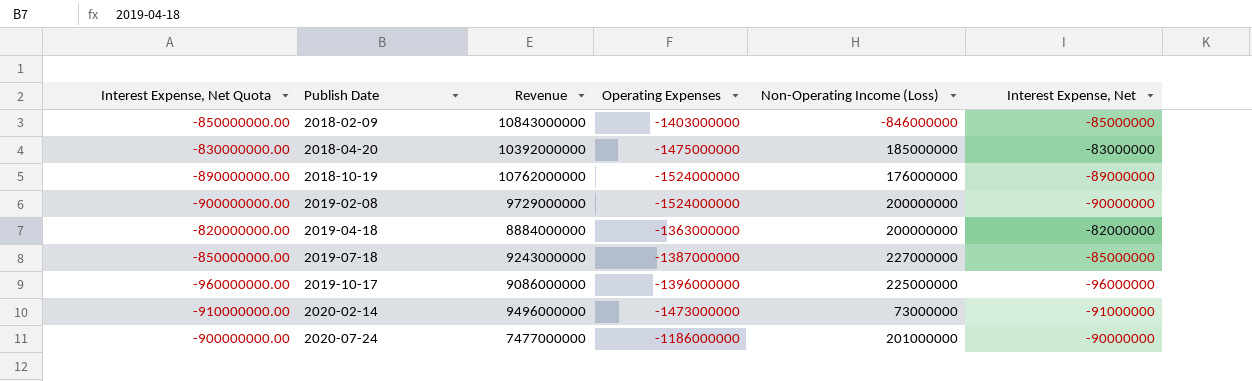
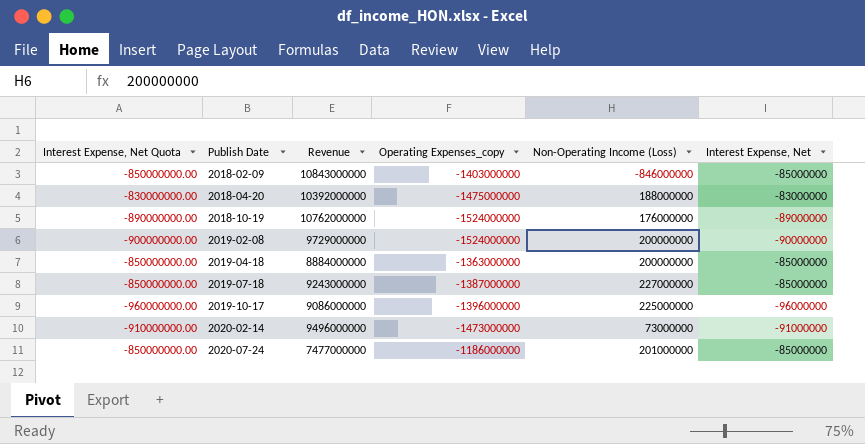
column name: Operating Expenses -> Operating Expenses_copy
2018-04-20 | Non-Operating Income (Loss): 185000000 -> 188000000
2019-04-18 | Interest Expense, Net Quota: -820000000.00 -> -850000000.00
2019-04-18 | Interest Expense, Net: -82000000 -> -85000000
2020-07-24 | Interest Expense, Net Quota: -900000000.00 -> -850000000.00
2020-07-24 | Interest Expense, Net: -90000000 -> -85000000

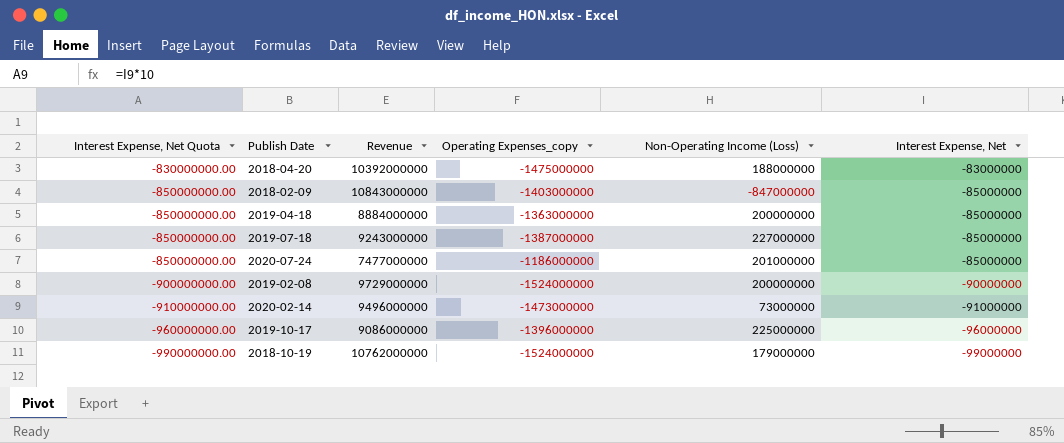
row order: Publish Date ascending -> Interest Expense, Net Quota descending
2018-02-09 | Non-Operating Income (Loss): -846000000 -> -847000000
2018-10-19 | Interest Expense, Net Quota: -890000000.00 -> -990000000.00
2018-10-19 | Non-Operating Income (Loss): 176000000 -> 179000000
2018-10-19 | Interest Expense, Net: -89000000 -> -99000000

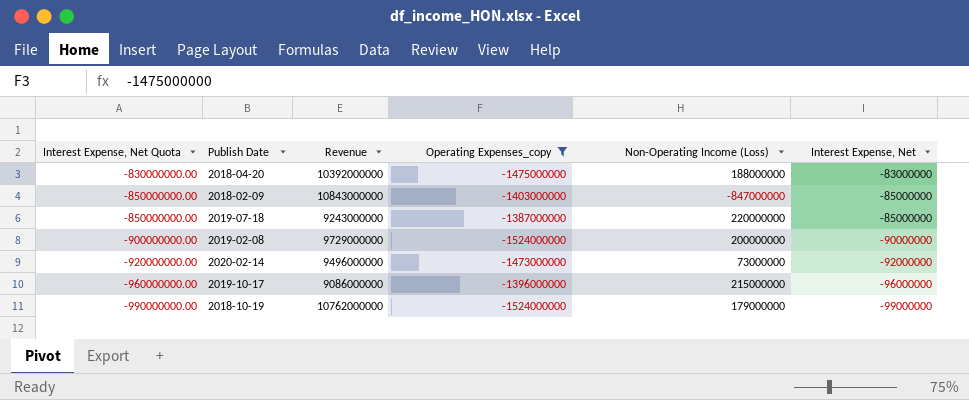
filter: none -> Operating Expenses_copy <= -1387000000
2019-07-18 | Non-Operating Income (Loss): 227000000 -> 220000000
2020-02-14 | Interest Expense, Net Quota: -910000000.00 -> -920000000.00
2020-02-14 | Interest Expense, Net: -91000000 -> -92000000
2019-10-17 | Non-Operating Income (Loss): 225000000 -> 215000000

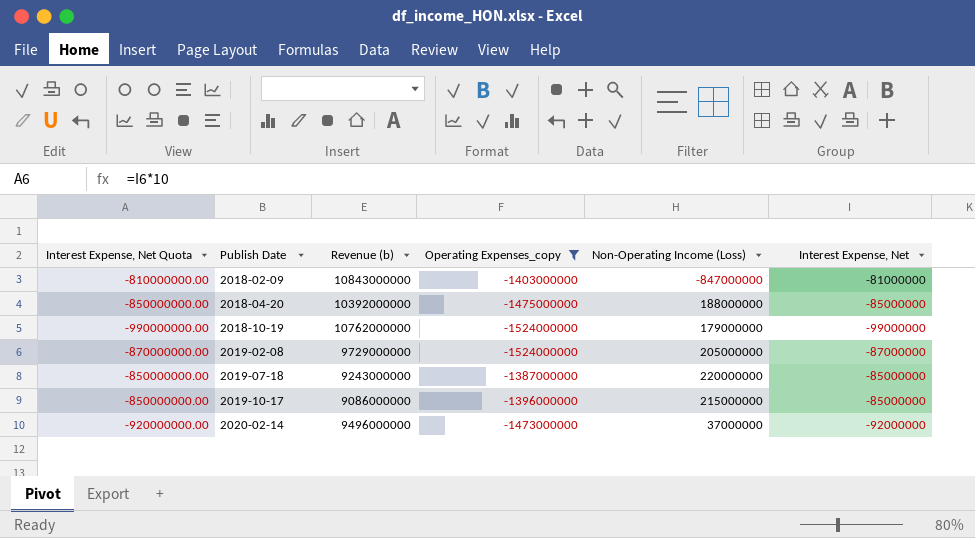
row order: Interest Expense, Net Quota descending -> Publish Date ascending
column name: Revenue -> Revenue (b)
2018-02-09 | Interest Expense, Net Quota: -850000000.00 -> -810000000.00
2018-02-09 | Interest Expense, Net: -85000000 -> -81000000
2018-04-20 | Interest Expense, Net Quota: -830000000.00 -> -850000000.00
2018-04-20 | Interest Expense, Net: -83000000 -> -85000000
2019-02-08 | Interest Expense, Net Quota: -900000000.00 -> -870000000.00
2019-02-08 | Non-Operating Income (Loss): 200000000 -> 205000000
2019-02-08 | Interest Expense, Net: -90000000 -> -87000000
2019-10-17 | Interest Expense, Net Quota: -960000000.00 -> -850000000.00
2019-10-17 | Interest Expense, Net: -96000000 -> -85000000
2020-02-14 | Non-Operating Income (Loss): 73000000 -> 37000000

